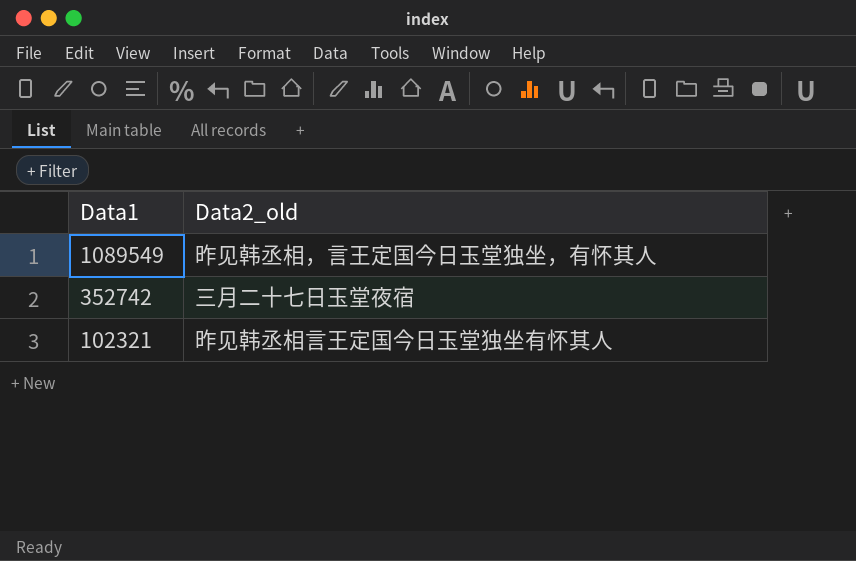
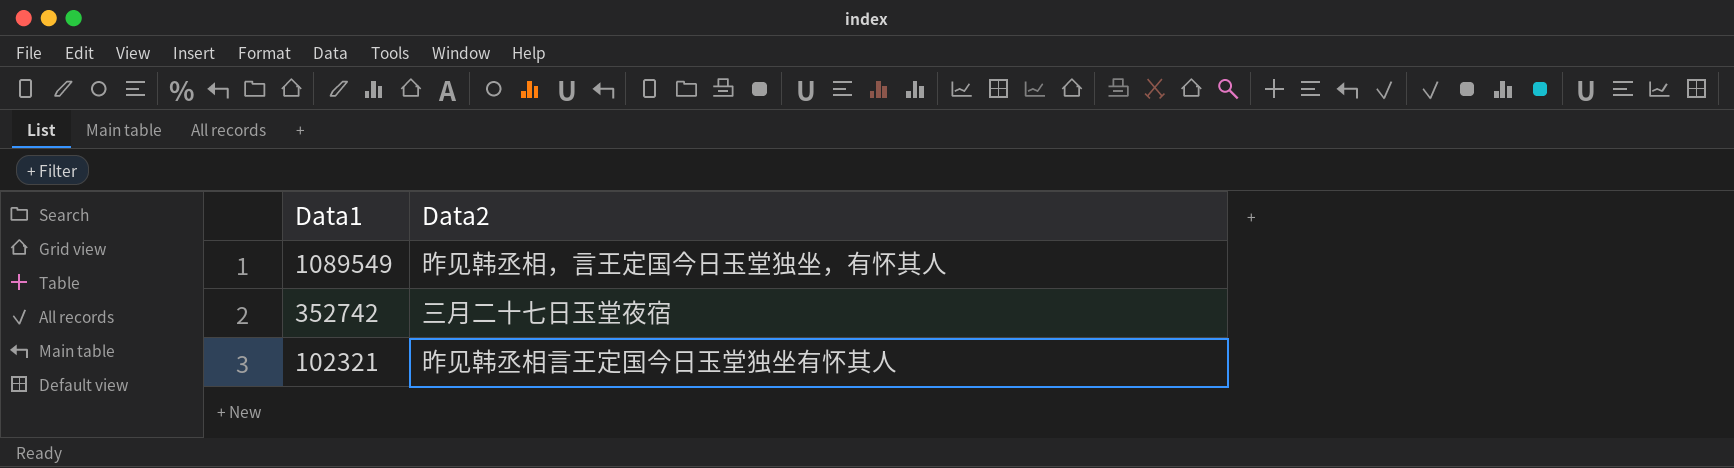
column name: Data2_old -> Data2

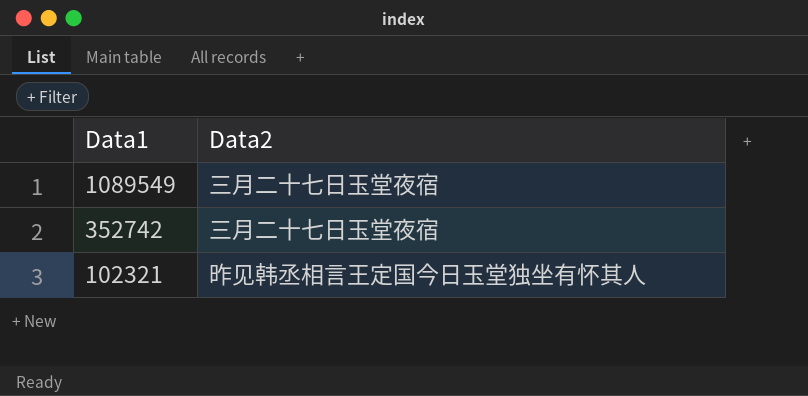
1089549 | Data2: 昨见韩丞相，言王定国今日玉堂独坐，有怀其人 -> 三月二十七日玉堂夜宿

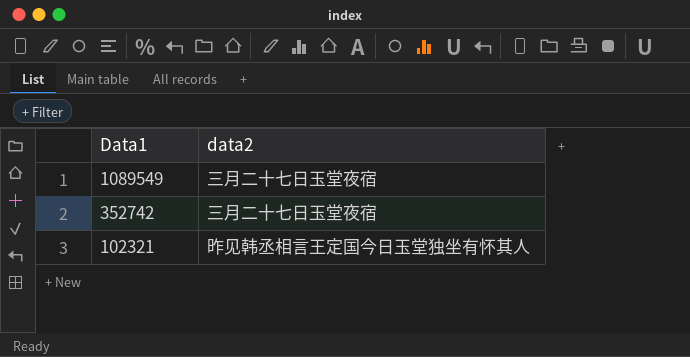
column name: Data2 -> data2

